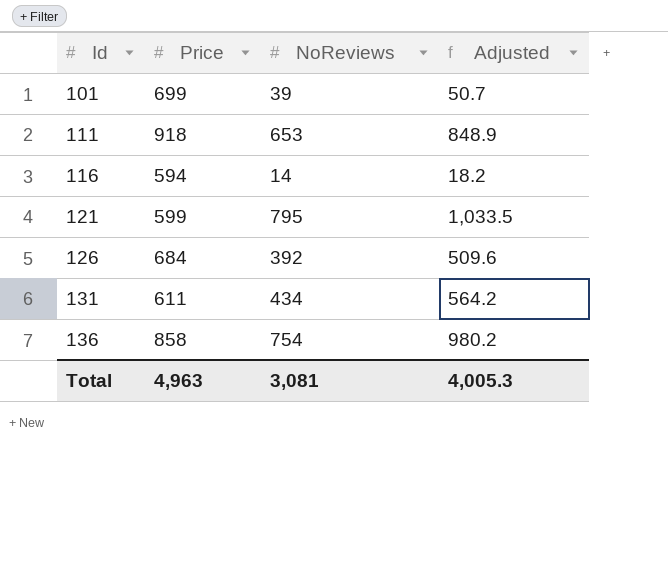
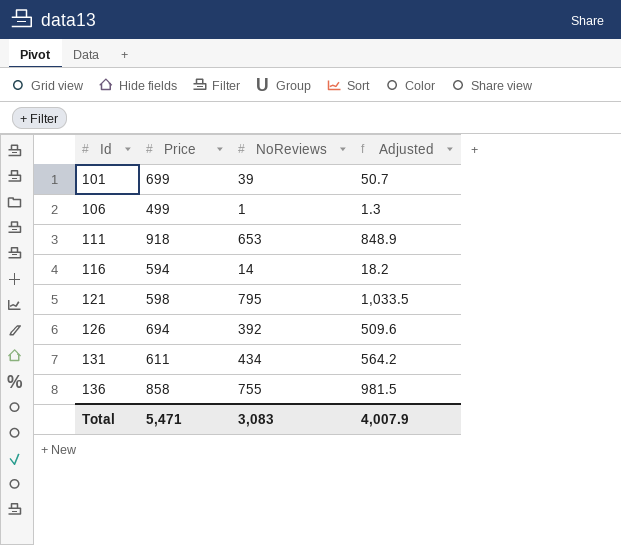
row 106: none -> 499 | 1 | 1.3
121 | Price: 599 -> 598
126 | Price: 684 -> 694
136 | NoReviews: 754 -> 755
136 | Adjusted: 980.2 -> 981.5
Total | Price: 4,963 -> 5,471
Total | NoReviews: 3,081 -> 3,083
Total | Adjusted: 4,005.3 -> 4,007.9

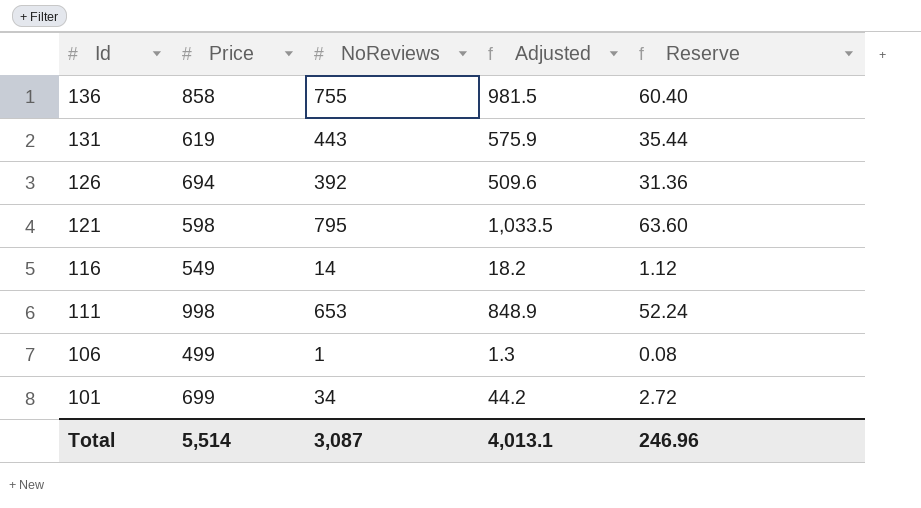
row order: Id ascending -> Id descending
column Reserve | formula: none -> [NoReviews] * 0.08
131 | Price: 611 -> 619
131 | NoReviews: 434 -> 443
131 | Adjusted: 564.2 -> 575.9
116 | Price: 594 -> 549
111 | Price: 918 -> 998
101 | NoReviews: 39 -> 34
101 | Adjusted: 50.7 -> 44.2
Total | Price: 5,471 -> 5,514
Total | NoReviews: 3,083 -> 3,087
Total | Adjusted: 4,007.9 -> 4,013.1

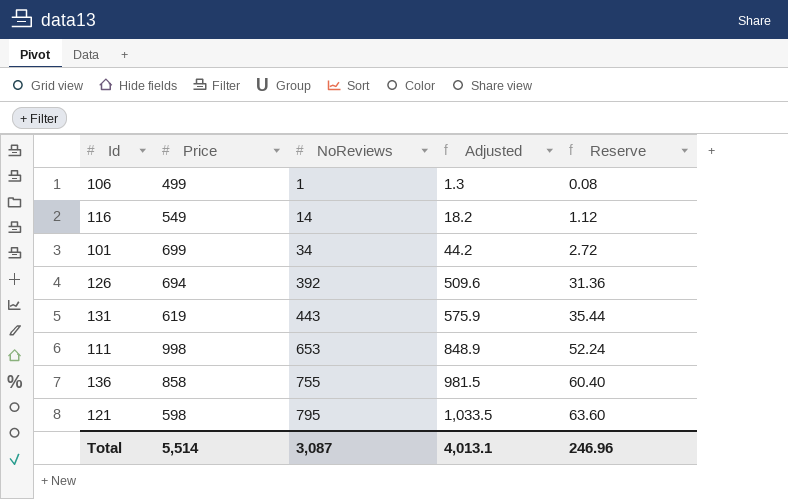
row order: Id descending -> NoReviews ascending

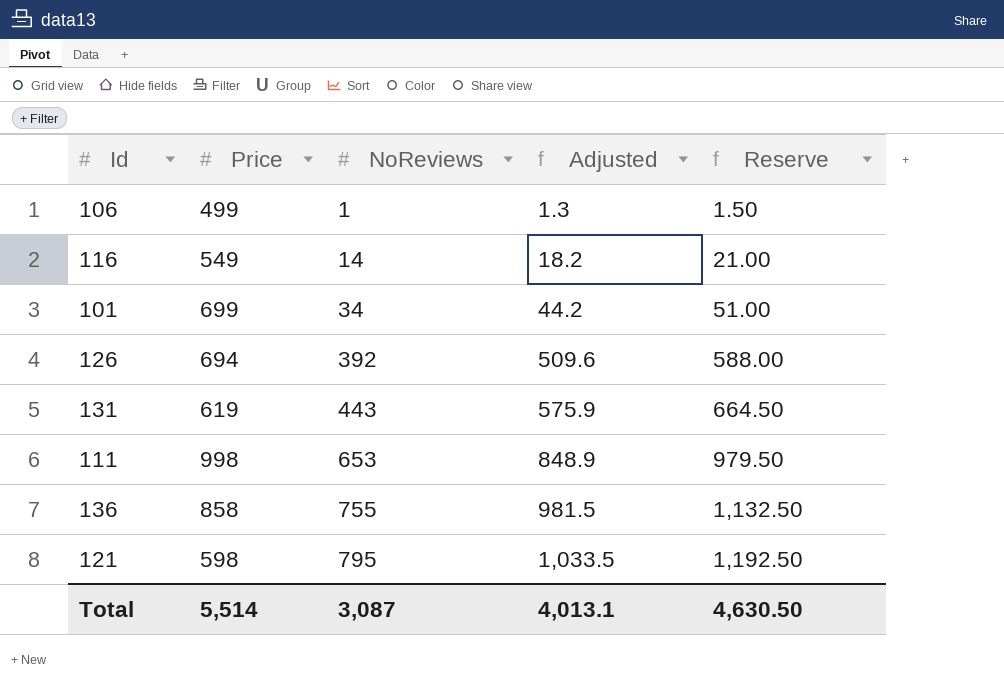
column Reserve | formula: [NoReviews] * 0.08 -> [NoReviews] * 1.5
Total | Reserve: 246.96 -> 4,630.50

